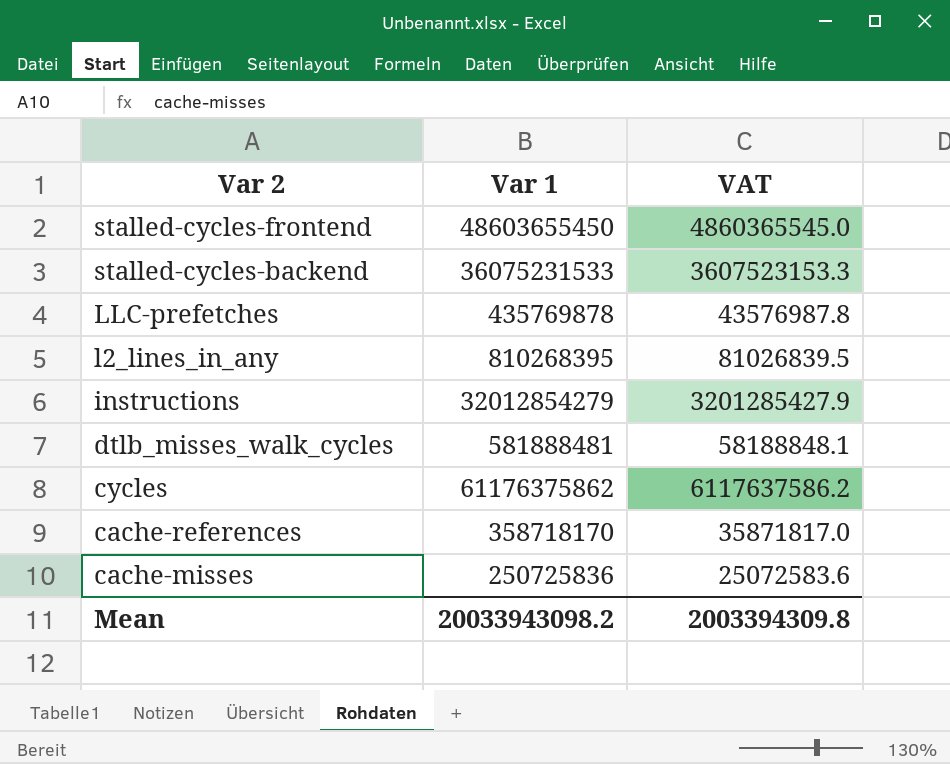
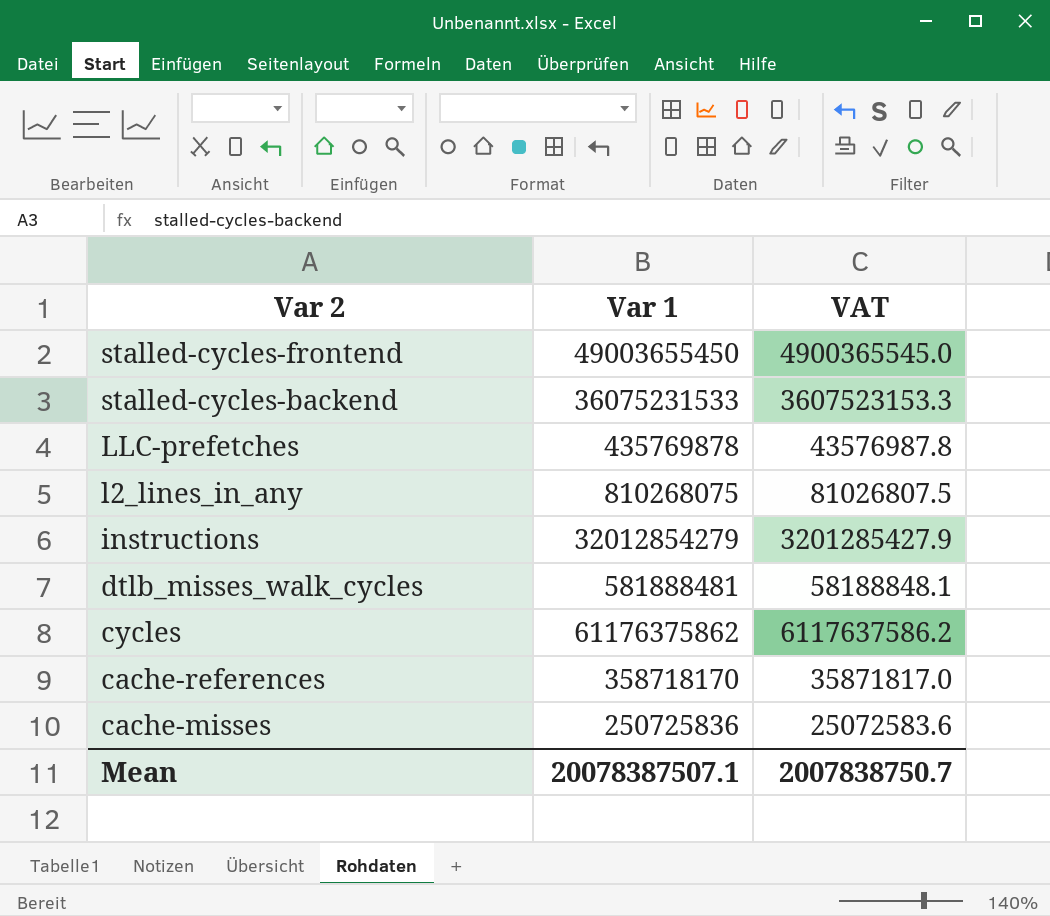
stalled-cycles-frontend | Var 1: 48603655450 -> 49003655450
stalled-cycles-frontend | VAT: 4860365545.0 -> 4900365545.0
l2_lines_in_any | Var 1: 810268395 -> 810268075
l2_lines_in_any | VAT: 81026839.5 -> 81026807.5
Mean | Var 1: 20033943098.2 -> 20078387507.1
Mean | VAT: 2003394309.8 -> 2007838750.7

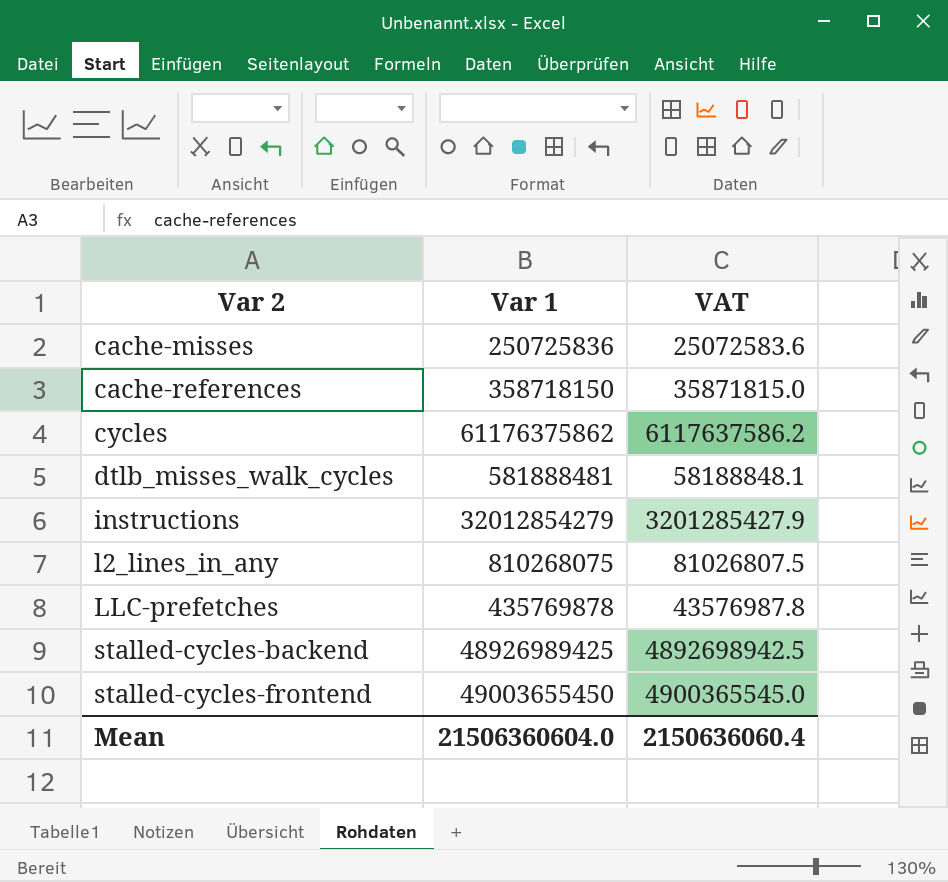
row order: Var 2 descending -> Var 2 ascending
cache-references | Var 1: 358718170 -> 358718150
cache-references | VAT: 35871817.0 -> 35871815.0
stalled-cycles-backend | Var 1: 36075231533 -> 48926989425
stalled-cycles-backend | VAT: 3607523153.3 -> 4892698942.5
Mean | Var 1: 20078387507.1 -> 21506360604.0
Mean | VAT: 2007838750.7 -> 2150636060.4

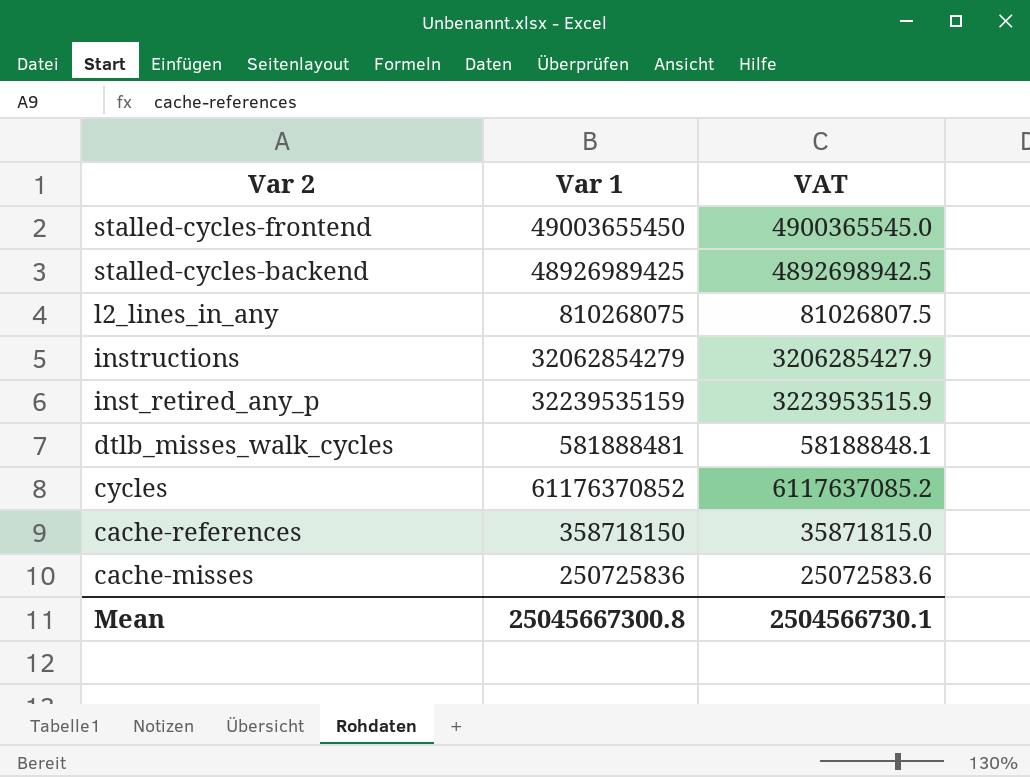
row order: Var 2 ascending -> Var 2 descending
row LLC-prefetches: 435769878 | 43576987.8 -> none
instructions | Var 1: 32012854279 -> 32062854279
instructions | VAT: 3201285427.9 -> 3206285427.9
row inst_retired_any_p: none -> 32239535159 | 3223953515.9
cycles | Var 1: 61176375862 -> 61176370852
cycles | VAT: 6117637586.2 -> 6117637085.2
Mean | Var 1: 21506360604.0 -> 25045667300.8
Mean | VAT: 2150636060.4 -> 2504566730.1

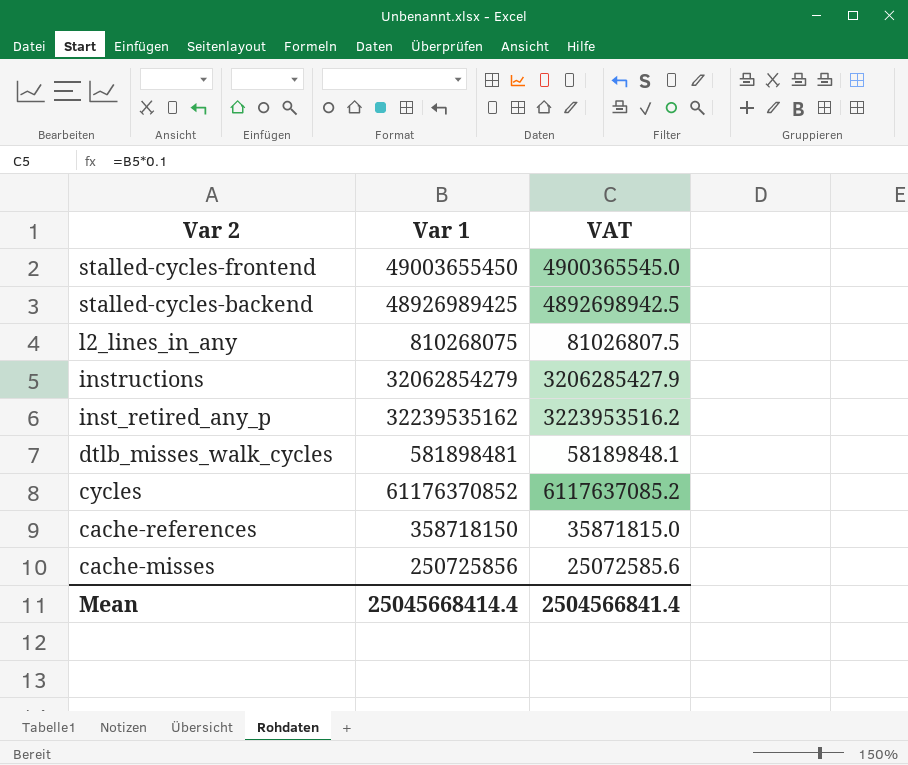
inst_retired_any_p | Var 1: 32239535159 -> 32239535162
inst_retired_any_p | VAT: 3223953515.9 -> 3223953516.2
dtlb_misses_walk_cycles | Var 1: 581888481 -> 581898481
dtlb_misses_walk_cycles | VAT: 58188848.1 -> 58189848.1
cache-misses | Var 1: 250725836 -> 250725856
cache-misses | VAT: 25072583.6 -> 25072585.6
Mean | Var 1: 25045667300.8 -> 25045668414.4
Mean | VAT: 2504566730.1 -> 2504566841.4

